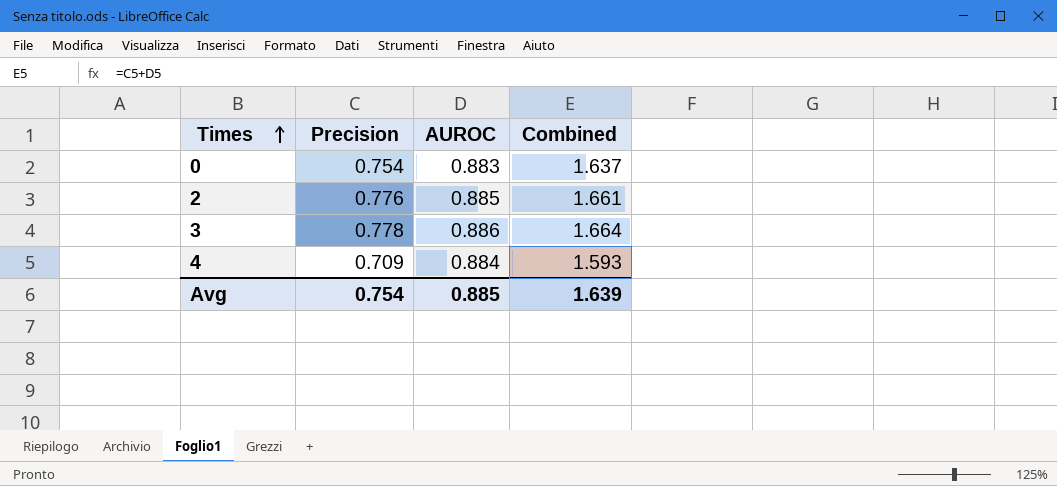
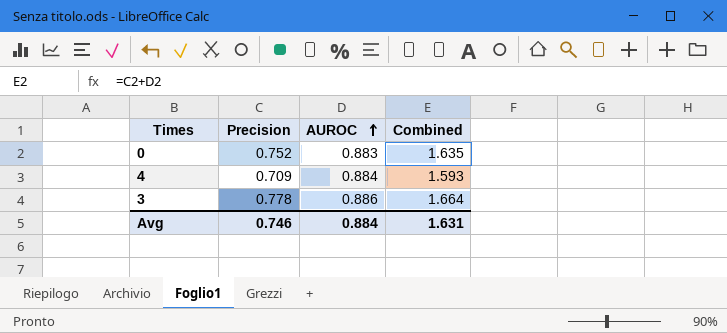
row order: Times ascending -> AUROC ascending
row 2: 0.776 | 0.885 | 1.661 -> none
0 | Precision: 0.754 -> 0.752
0 | Combined: 1.637 -> 1.635
Avg | Precision: 0.754 -> 0.746
Avg | AUROC: 0.885 -> 0.884
Avg | Combined: 1.639 -> 1.631

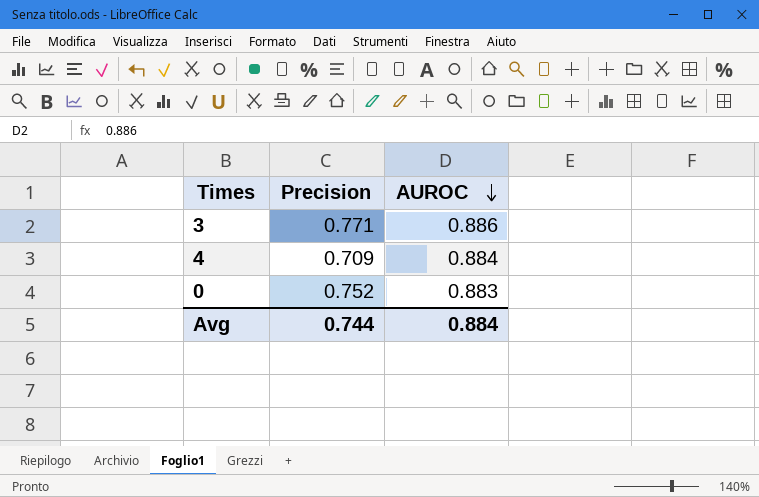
row order: AUROC ascending -> AUROC descending
column Combined | formula: [Precision] + [AUROC] -> none
3 | Precision: 0.778 -> 0.771
Avg | Precision: 0.746 -> 0.744

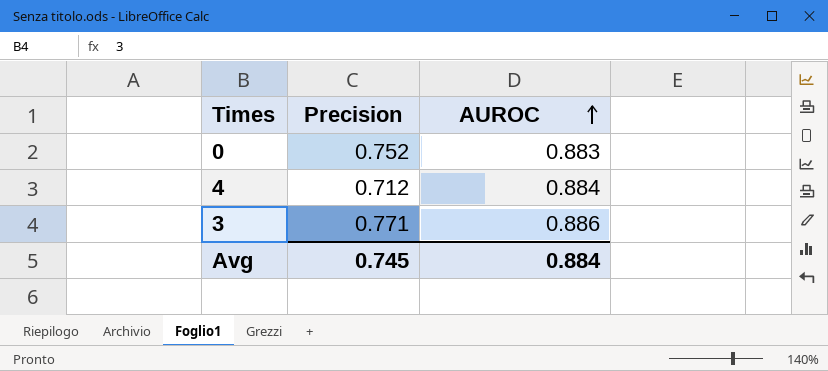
row order: AUROC descending -> AUROC ascending
4 | Precision: 0.709 -> 0.712
Avg | Precision: 0.744 -> 0.745

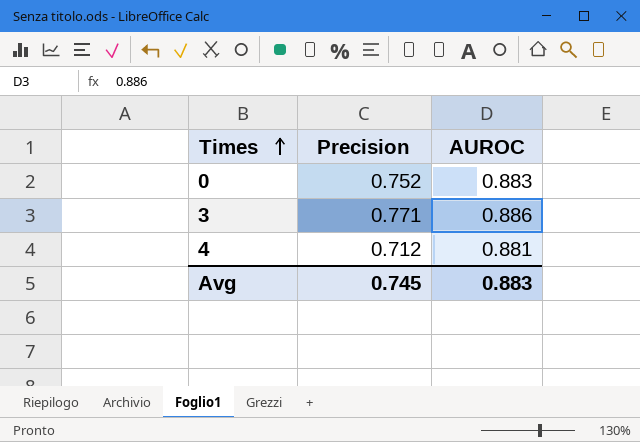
row order: AUROC ascending -> Times ascending
4 | AUROC: 0.884 -> 0.881
Avg | AUROC: 0.884 -> 0.883

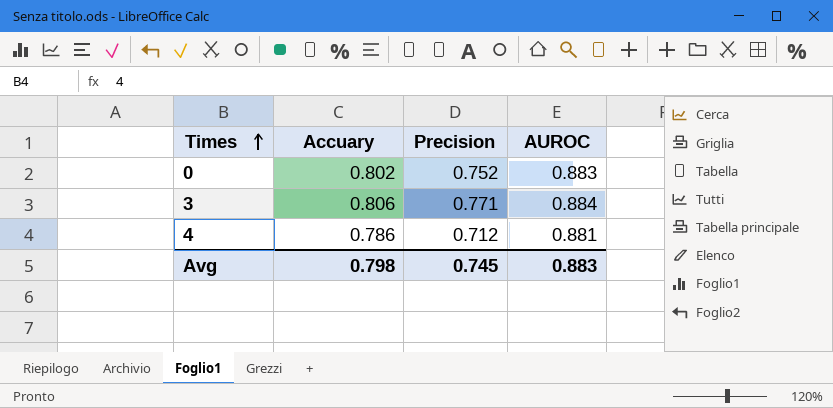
column Accuary | position: none -> 2
3 | AUROC: 0.886 -> 0.884

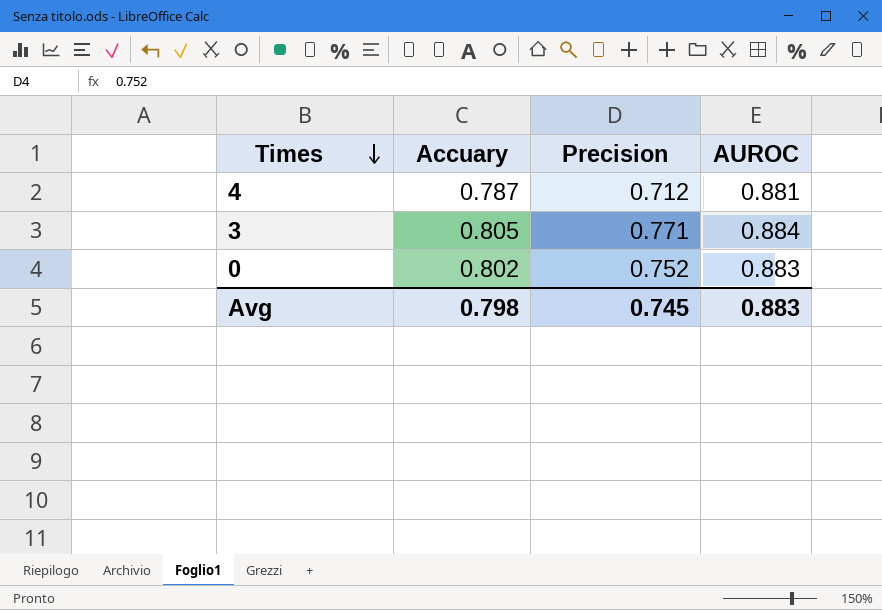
row order: Times ascending -> Times descending
4 | Accuary: 0.786 -> 0.787
3 | Accuary: 0.806 -> 0.805

